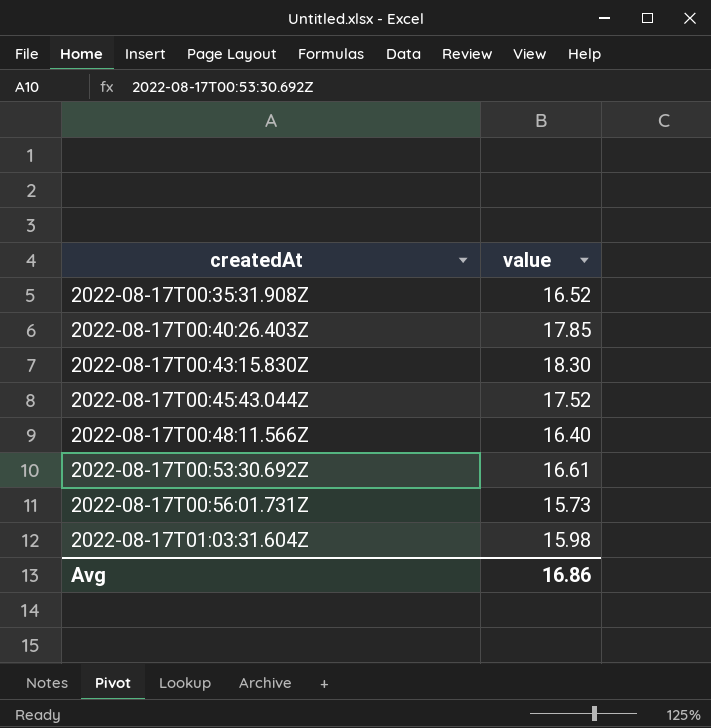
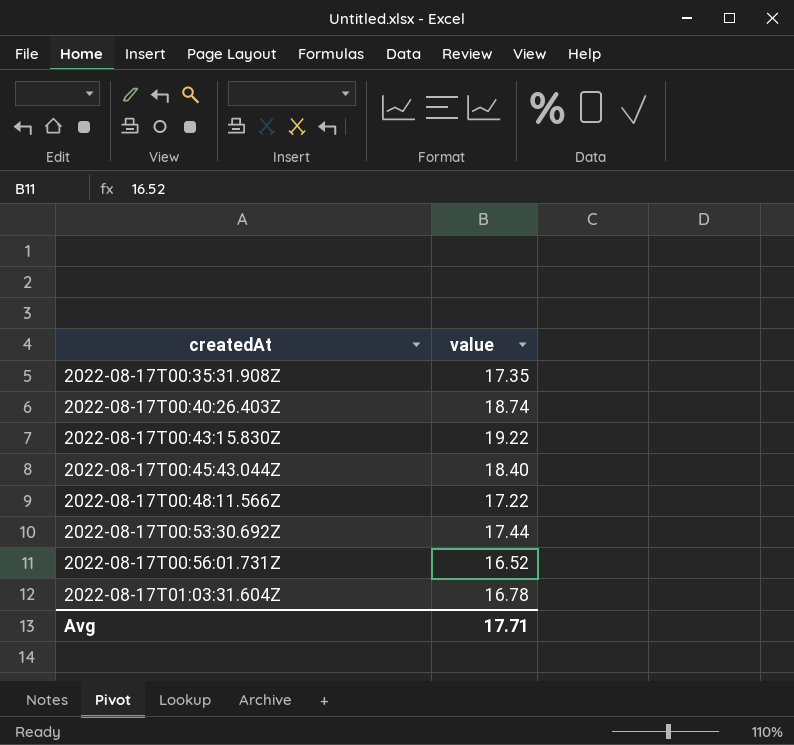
2022-08-17T00:35:31.908Z | value: 16.52 -> 17.35
2022-08-17T00:40:26.403Z | value: 17.85 -> 18.74
2022-08-17T00:43:15.830Z | value: 18.30 -> 19.22
2022-08-17T00:45:43.044Z | value: 17.52 -> 18.40
2022-08-17T00:48:11.566Z | value: 16.40 -> 17.22
2022-08-17T00:53:30.692Z | value: 16.61 -> 17.44
2022-08-17T00:56:01.731Z | value: 15.73 -> 16.52
2022-08-17T01:03:31.604Z | value: 15.98 -> 16.78
Avg | value: 16.86 -> 17.71

